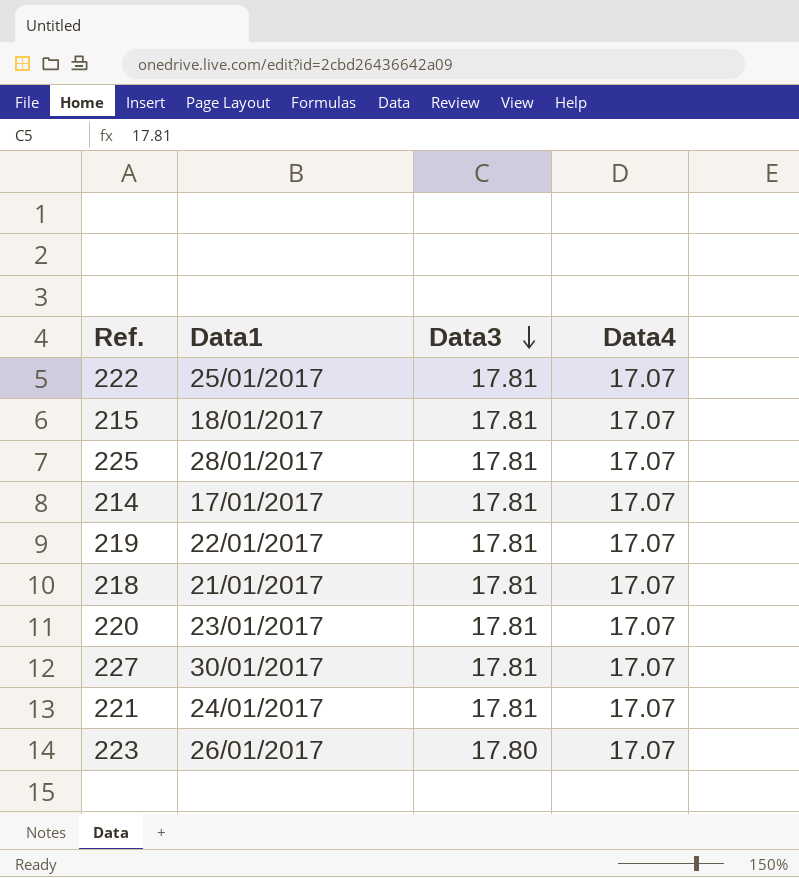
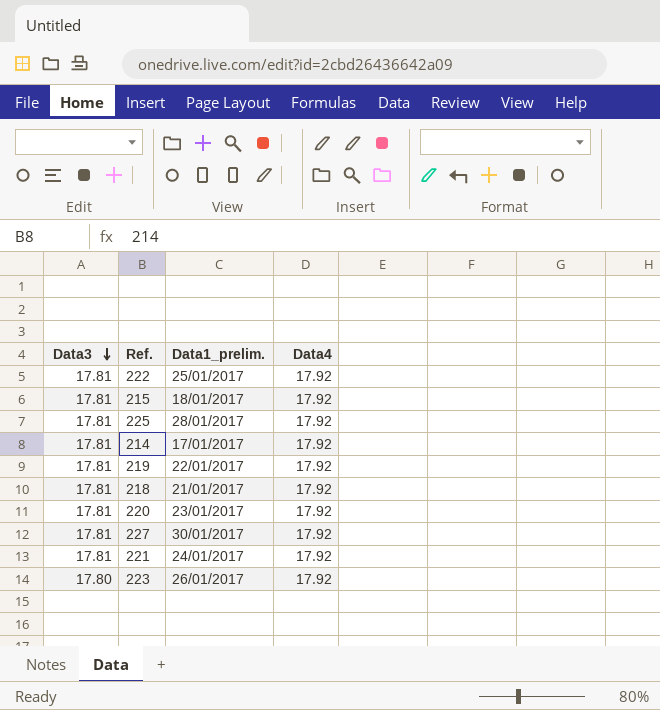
column Data3 | position: 3 -> 1
column name: Data1 -> Data1_prelim.
222 | Data4: 17.07 -> 17.92
215 | Data4: 17.07 -> 17.92
225 | Data4: 17.07 -> 17.92
214 | Data4: 17.07 -> 17.92
219 | Data4: 17.07 -> 17.92
218 | Data4: 17.07 -> 17.92
220 | Data4: 17.07 -> 17.92
227 | Data4: 17.07 -> 17.92
221 | Data4: 17.07 -> 17.92
223 | Data4: 17.07 -> 17.92

